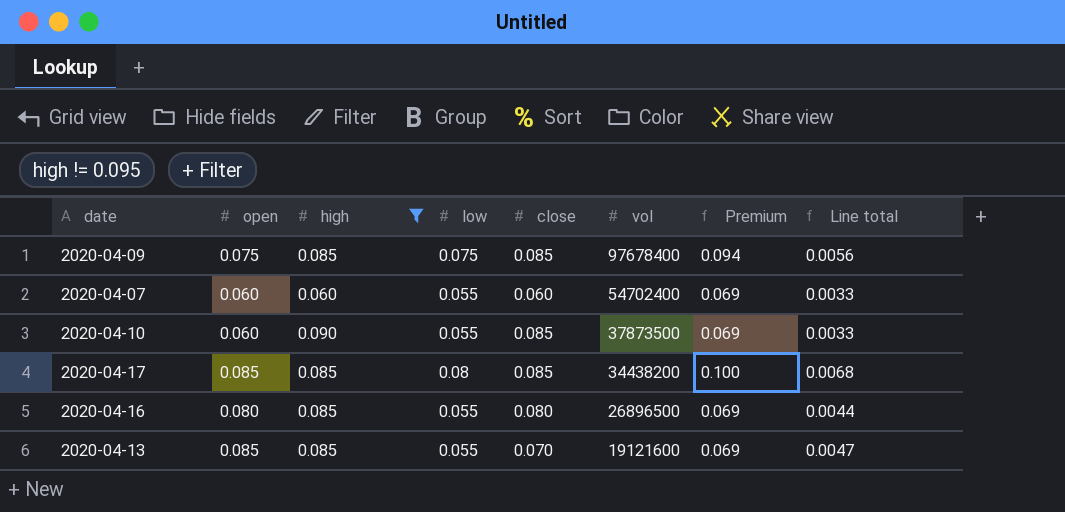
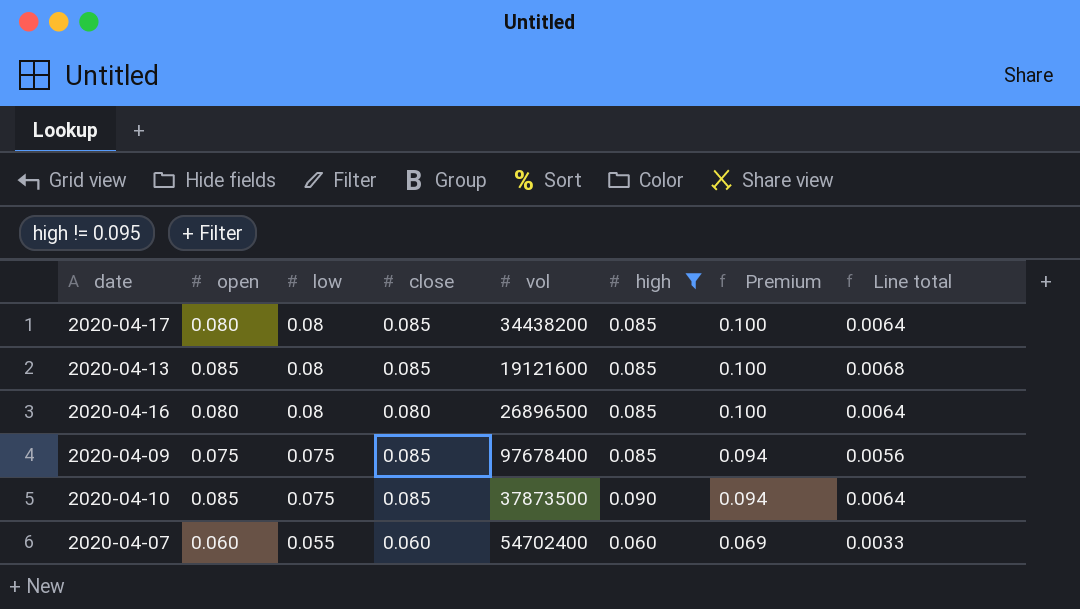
row order: vol descending -> low descending
column high | position: 3 -> 6
2020-04-17 | open: 0.085 -> 0.080
2020-04-17 | Line total: 0.0068 -> 0.0064
2020-04-13 | low: 0.055 -> 0.08
2020-04-13 | close: 0.070 -> 0.085
2020-04-13 | Premium: 0.069 -> 0.100
2020-04-13 | Line total: 0.0047 -> 0.0068
2020-04-16 | low: 0.055 -> 0.08
2020-04-16 | Premium: 0.069 -> 0.100
2020-04-16 | Line total: 0.0044 -> 0.0064
2020-04-10 | open: 0.060 -> 0.085
2020-04-10 | low: 0.055 -> 0.075
2020-04-10 | Premium: 0.069 -> 0.094
2020-04-10 | Line total: 0.0033 -> 0.0064

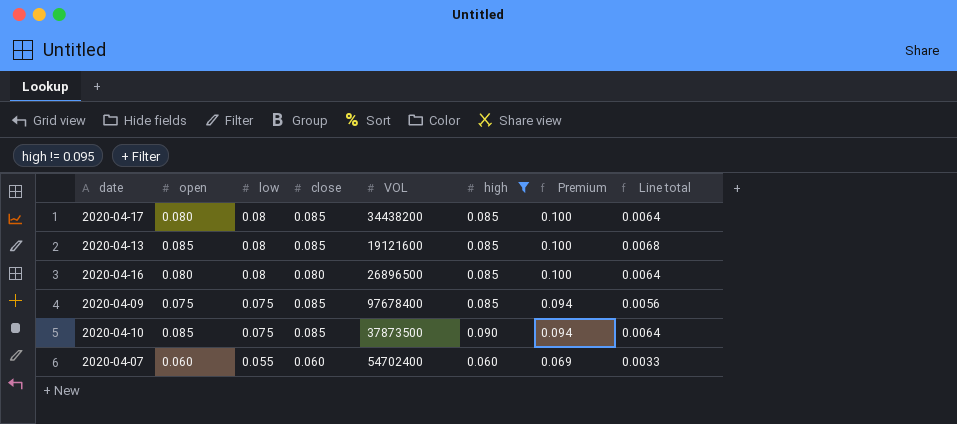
column name: vol -> VOL

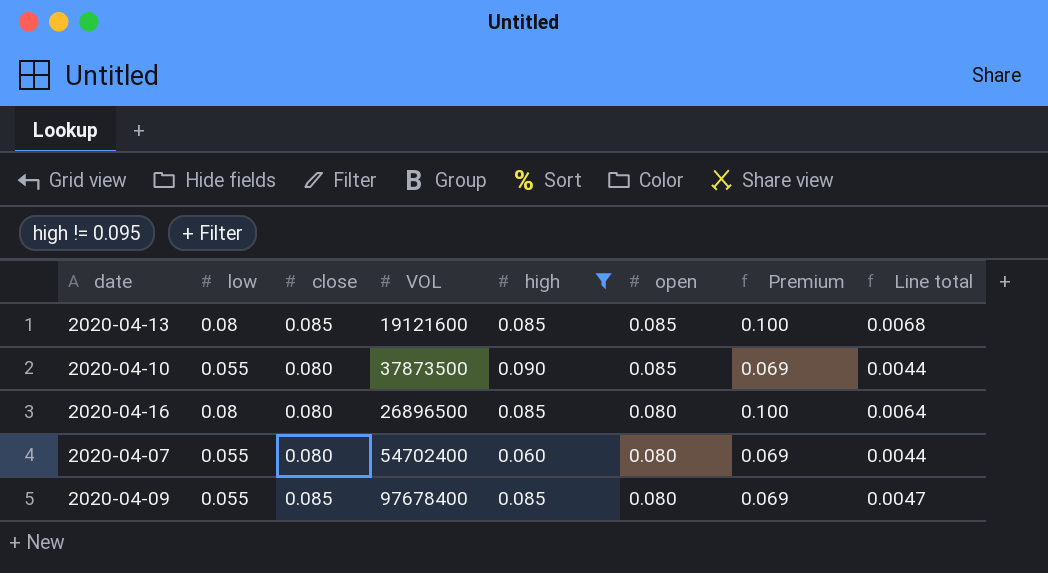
row order: low descending -> open descending
column open | position: 2 -> 6
column Line total | formula: [open] * [low] -> [low] * [close]
row 2020-04-17: 0.080 | 0.08 | 0.085 | 34438200 | 0.085 | 0.100 | 0.0064 -> none
2020-04-10 | low: 0.075 -> 0.055
2020-04-10 | close: 0.085 -> 0.080
2020-04-10 | Premium: 0.094 -> 0.069
2020-04-07 | close: 0.060 -> 0.080
2020-04-07 | open: 0.060 -> 0.080
2020-04-09 | low: 0.075 -> 0.055
2020-04-09 | open: 0.075 -> 0.080
2020-04-09 | Premium: 0.094 -> 0.069

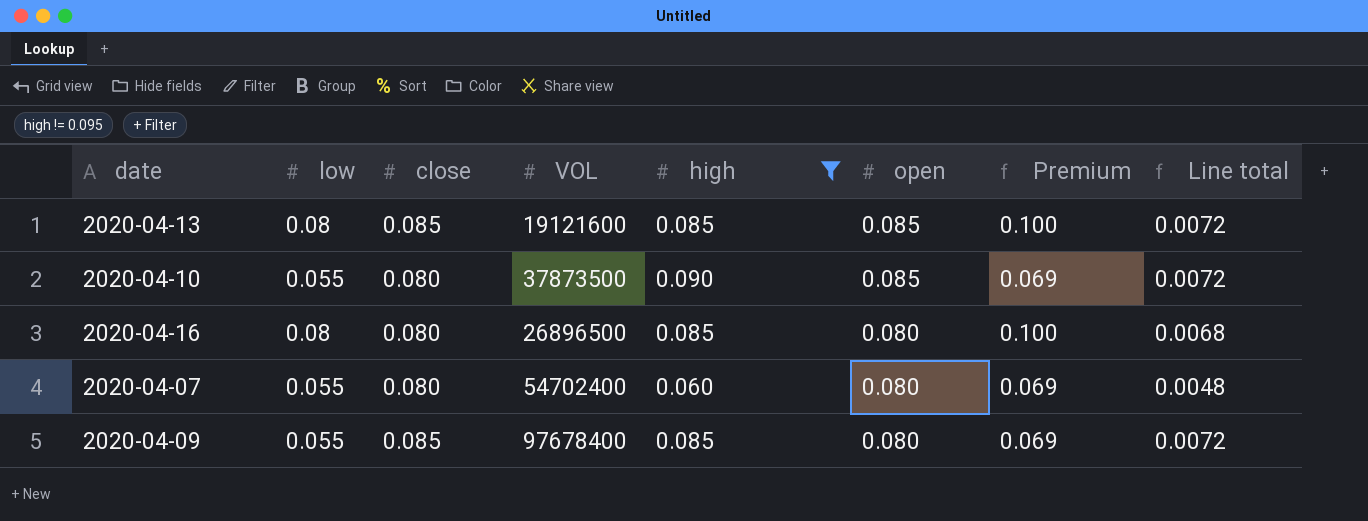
column Line total | formula: [low] * [close] -> [close] * [high]

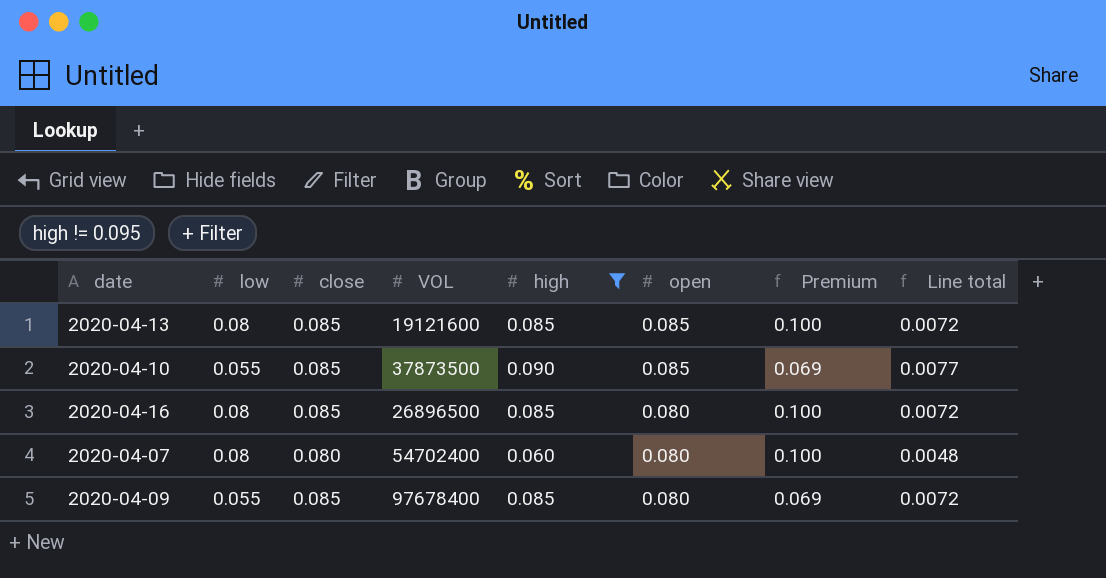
2020-04-10 | close: 0.080 -> 0.085
2020-04-10 | Line total: 0.0072 -> 0.0077
2020-04-16 | close: 0.080 -> 0.085
2020-04-16 | Line total: 0.0068 -> 0.0072
2020-04-07 | low: 0.055 -> 0.08
2020-04-07 | Premium: 0.069 -> 0.100

